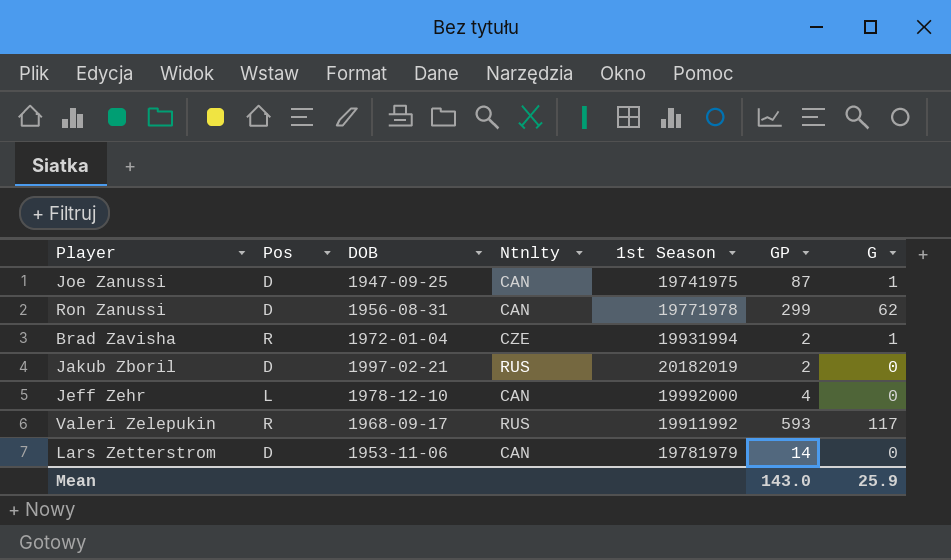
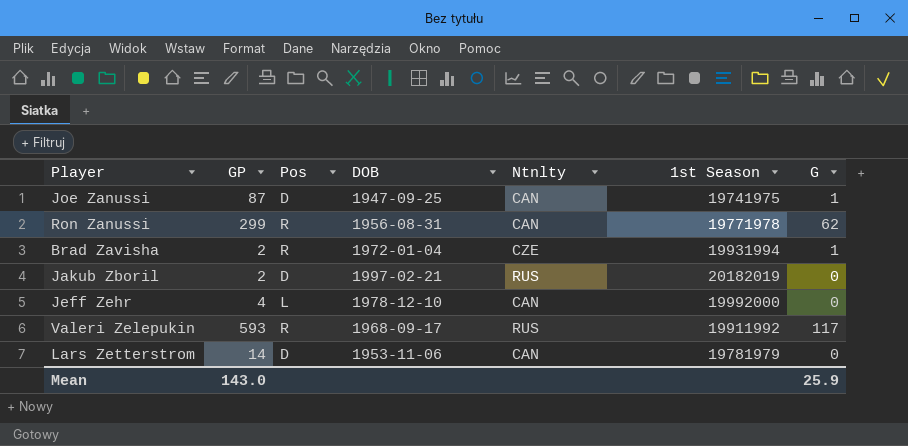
column GP | position: 6 -> 2
Ron Zanussi | Pos: D -> R

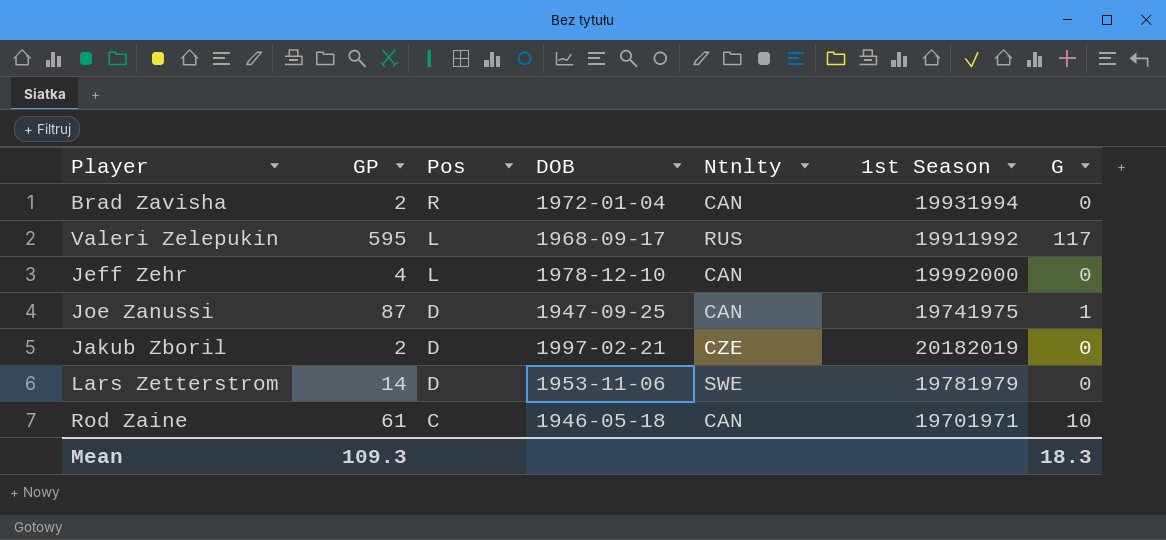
row order: none -> Pos descending
row Ron Zanussi: 299 | R | 1956-08-31 | CAN | 19771978 | 62 -> none
Brad Zavisha | Ntnlty: CZE -> CAN
Brad Zavisha | G: 1 -> 0
Valeri Zelepukin | GP: 593 -> 595
Valeri Zelepukin | Pos: R -> L
Jakub Zboril | Ntnlty: RUS -> CZE
Lars Zetterstrom | Ntnlty: CAN -> SWE
row Rod Zaine: none -> 61 | C | 1946-05-18 | CAN | 19701971 | 10
Mean | GP: 143.0 -> 109.3
Mean | G: 25.9 -> 18.3

